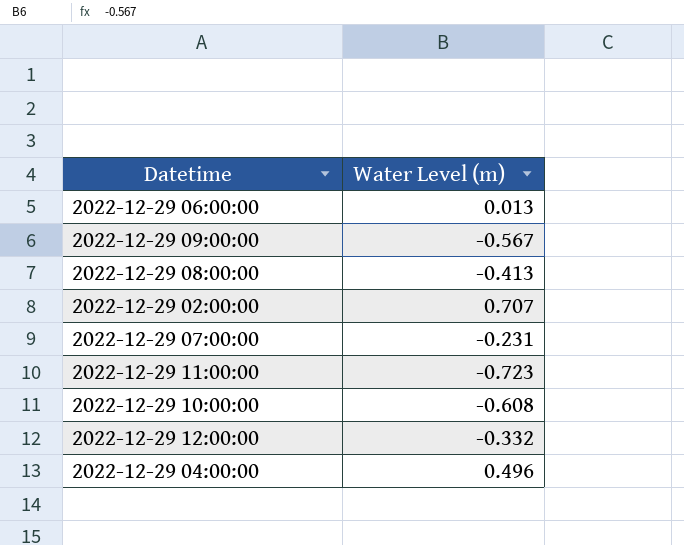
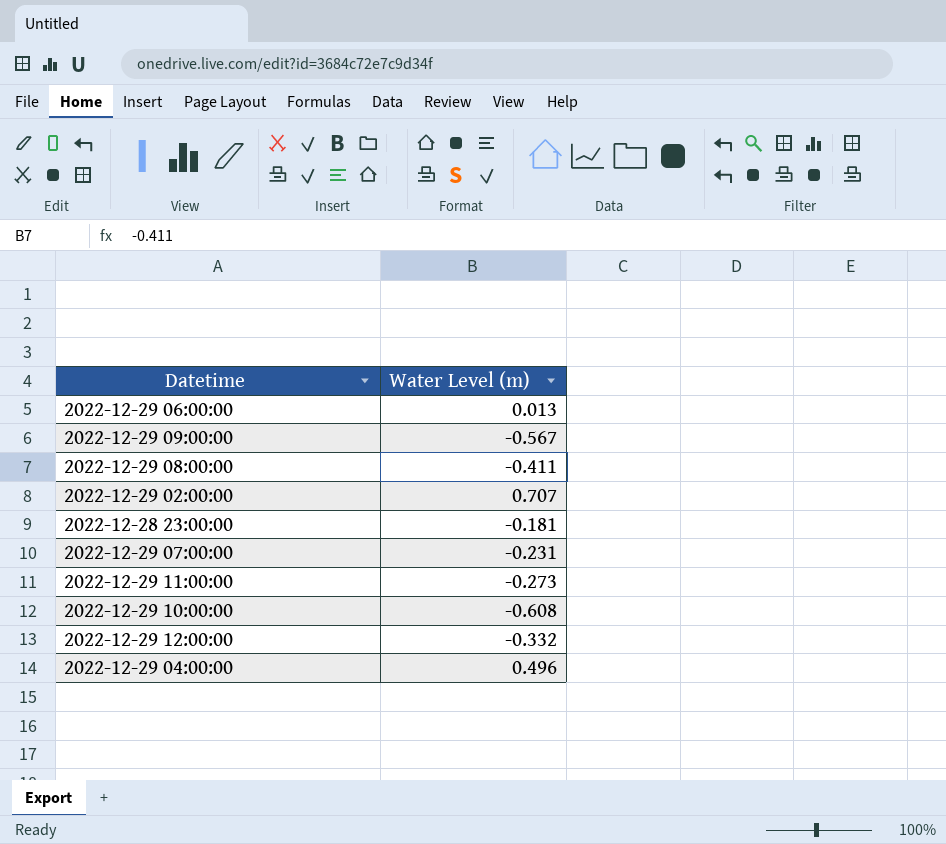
2022-12-29 08:00:00 | Water Level (m): -0.413 -> -0.411
row 2022-12-28 23:00:00: none -> -0.181
2022-12-29 11:00:00 | Water Level (m): -0.723 -> -0.273

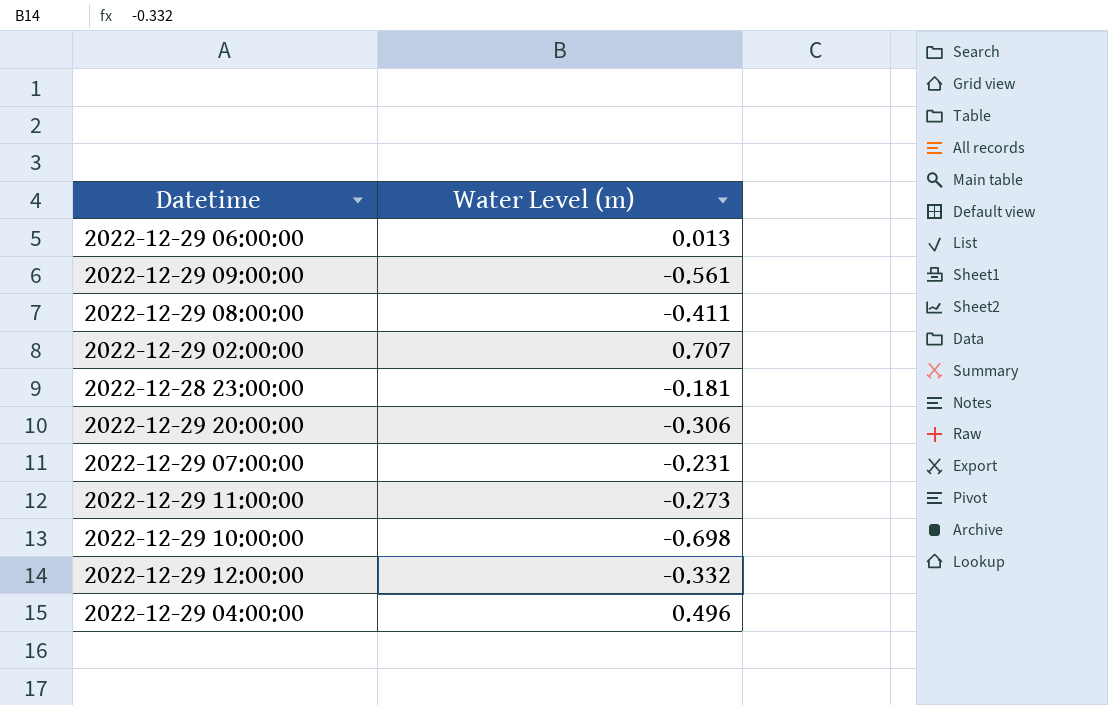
2022-12-29 09:00:00 | Water Level (m): -0.567 -> -0.561
row 2022-12-29 20:00:00: none -> -0.306
2022-12-29 10:00:00 | Water Level (m): -0.608 -> -0.698

